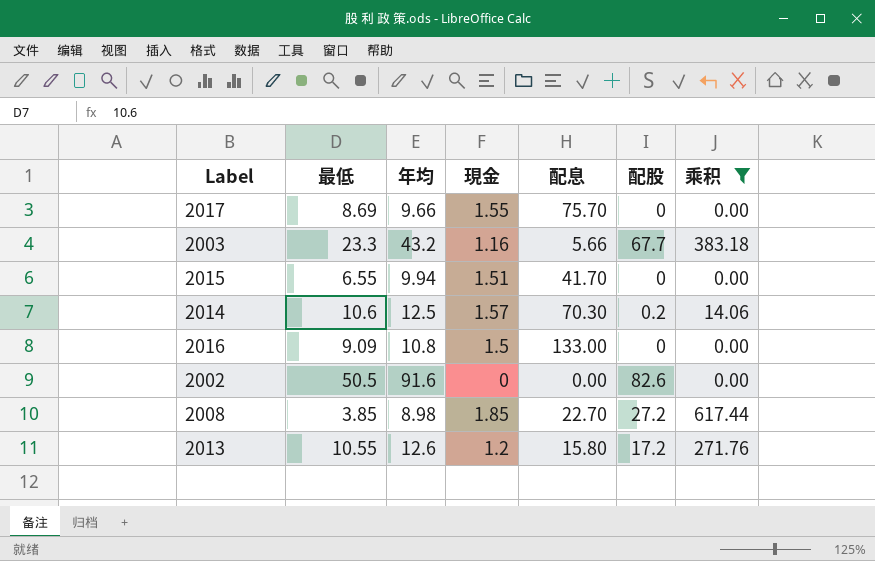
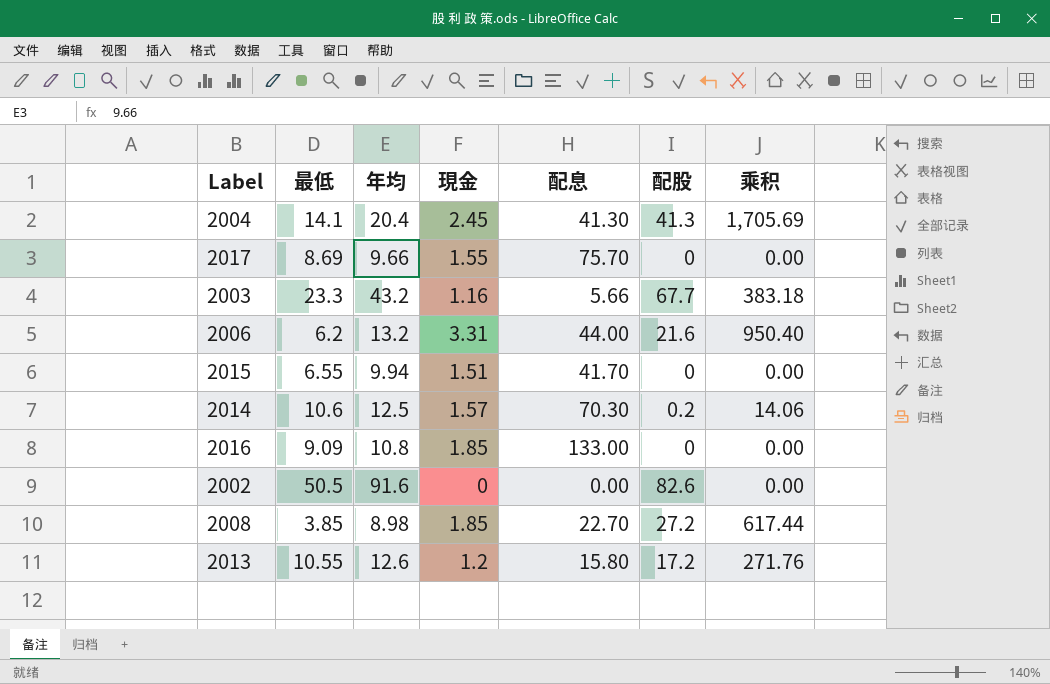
filter: 乘积 <= 617.44 -> none
2016 | 現金: 1.5 -> 1.85

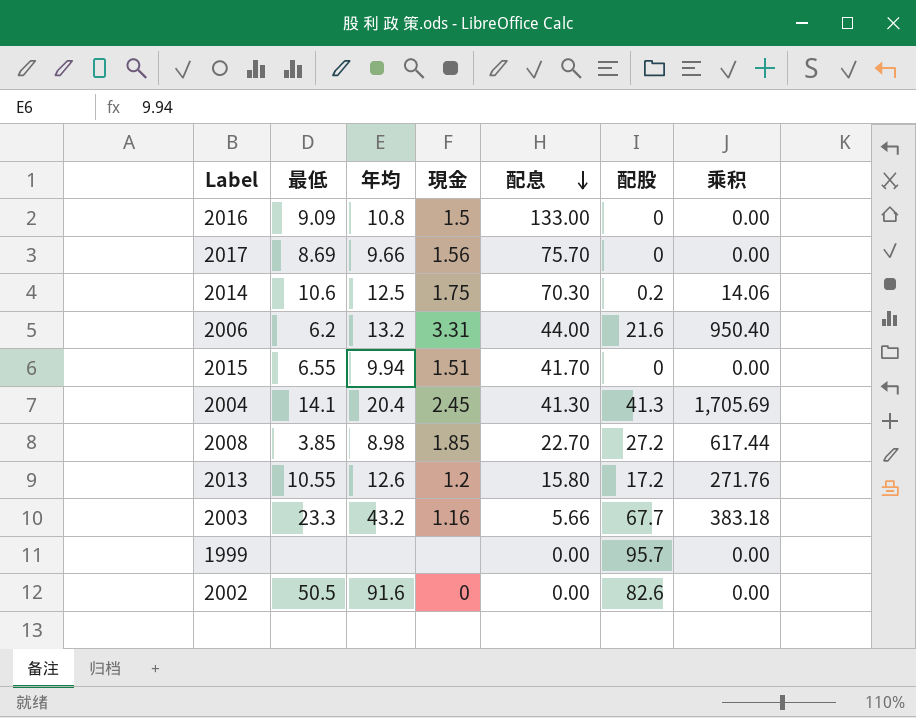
row order: none -> 配息 descending
2016 | 現金: 1.85 -> 1.5
2017 | 現金: 1.55 -> 1.56
2014 | 現金: 1.57 -> 1.75
row 1999: none -> none | none | none | 0.00 | 95.7 | 0.00

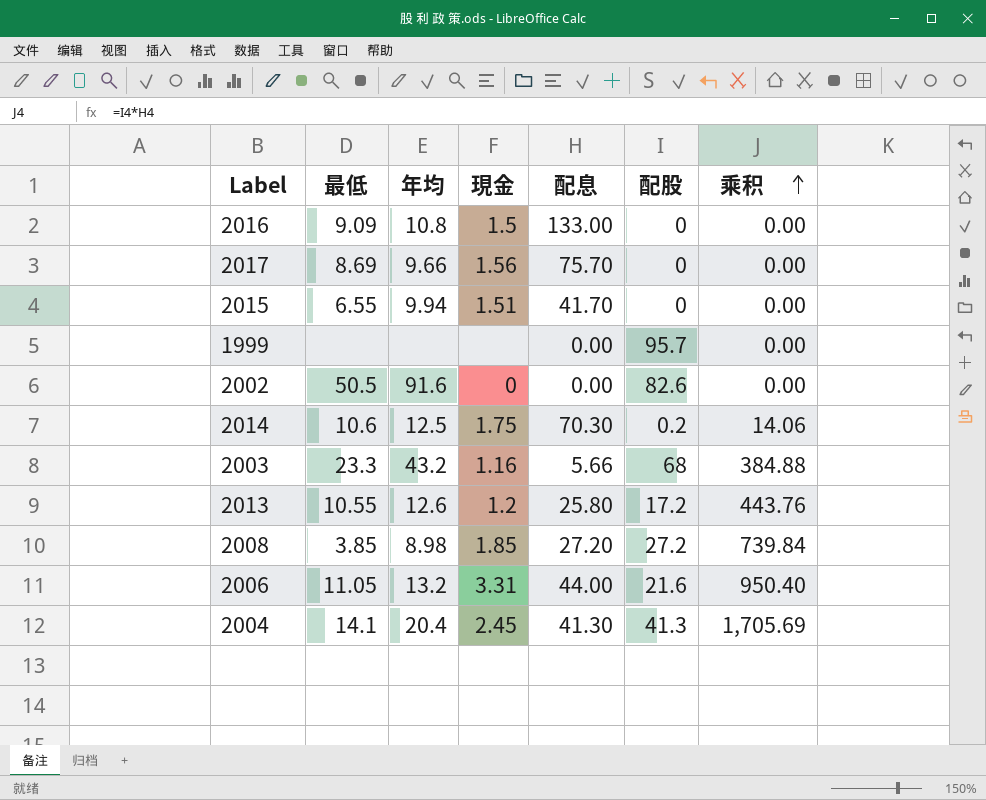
row order: 配息 descending -> 乘积 ascending
2003 | 配股: 67.7 -> 68
2003 | 乘积: 383.18 -> 384.88
2013 | 配息: 15.80 -> 25.80
2013 | 乘积: 271.76 -> 443.76
2008 | 配息: 22.70 -> 27.20
2008 | 乘积: 617.44 -> 739.84
2006 | 最低: 6.2 -> 11.05

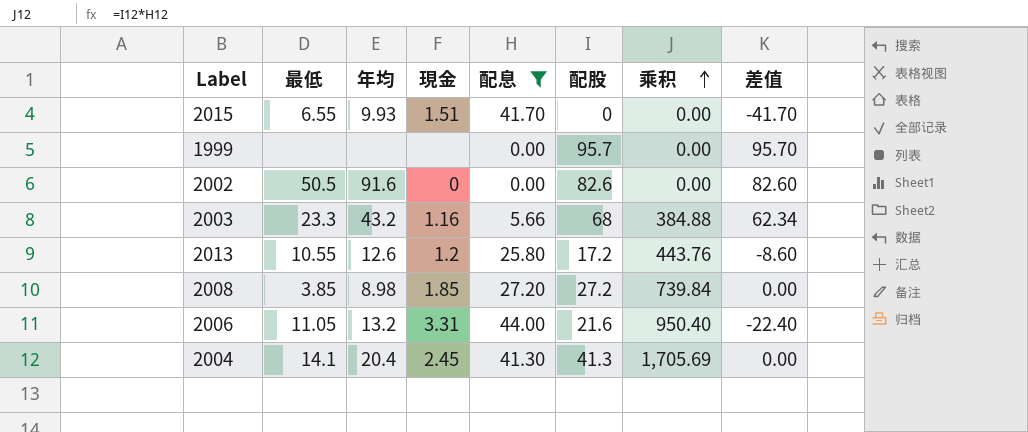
filter: none -> 配息 <= 44.00
column 差值 | formula: none -> [配股] - [配息]
2015 | 年均: 9.94 -> 9.93

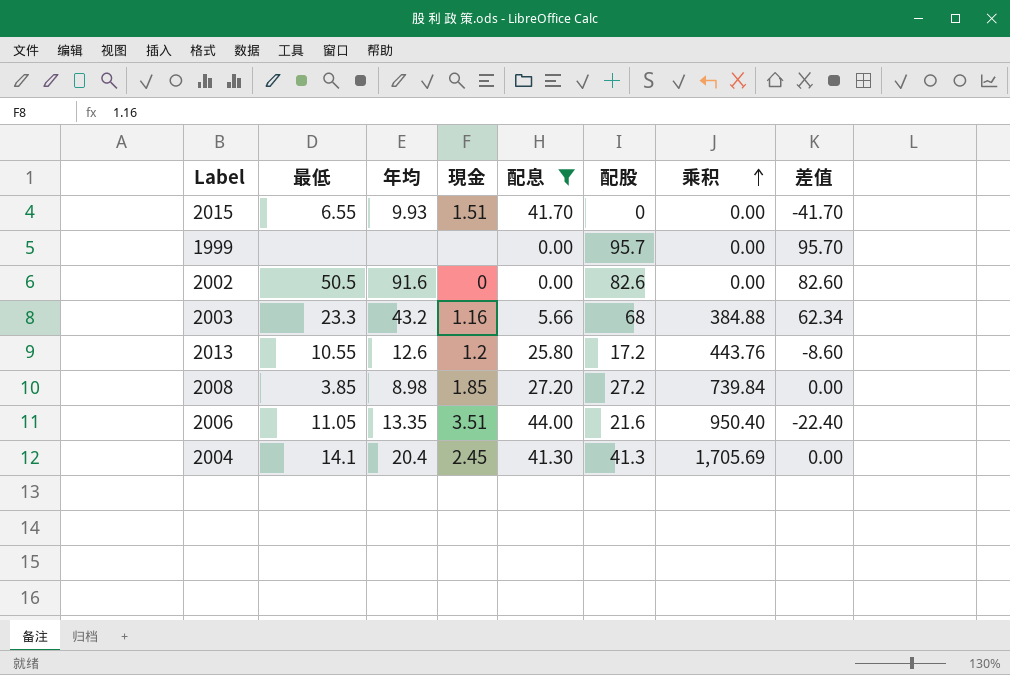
2006 | 年均: 13.2 -> 13.35
2006 | 現金: 3.31 -> 3.51

